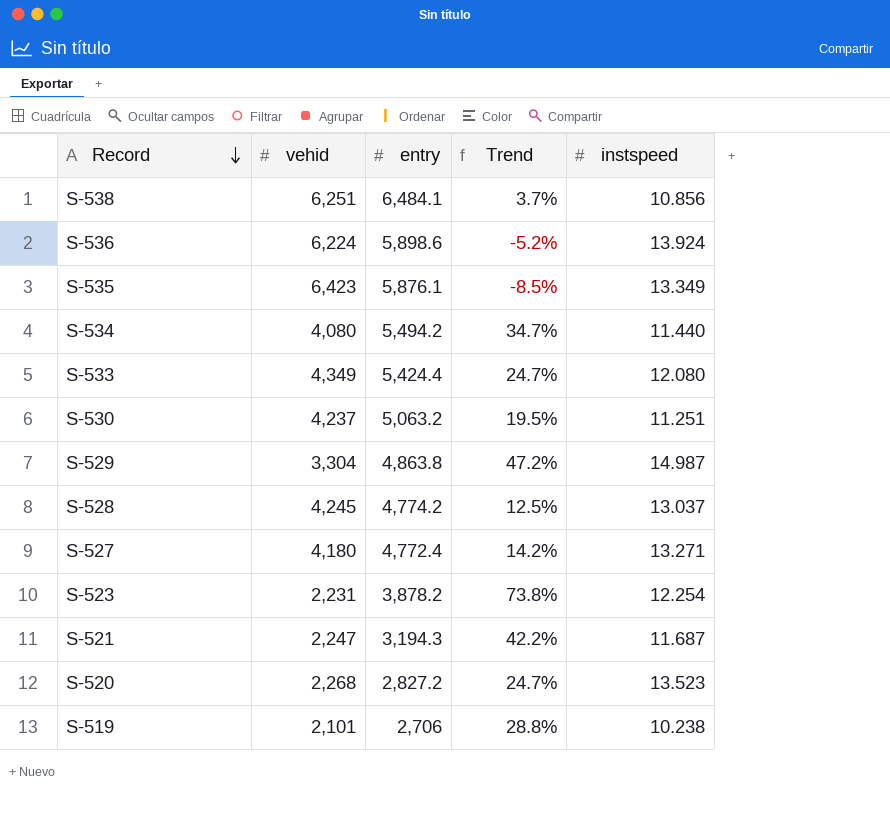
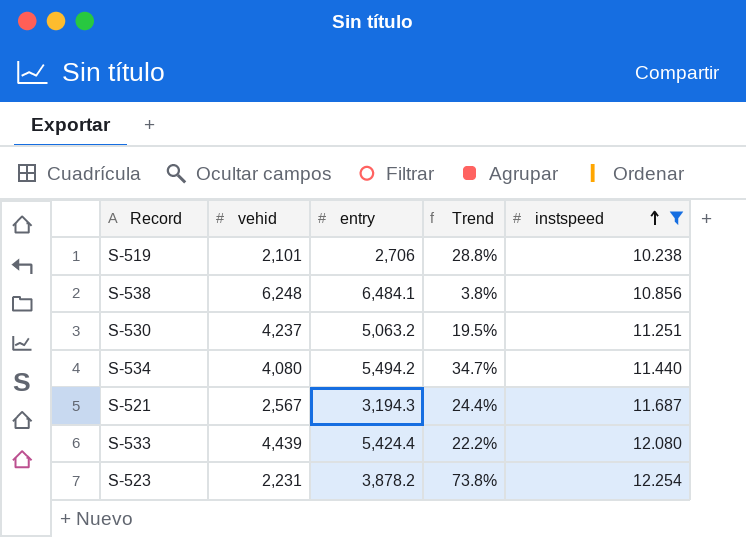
filter: none -> instspeed <= 12.254
row order: Record descending -> instspeed ascending
S-538 | vehid: 6,251 -> 6,248
S-538 | Trend: 3.7% -> 3.8%
S-521 | vehid: 2,247 -> 2,567
S-521 | Trend: 42.2% -> 24.4%
S-533 | vehid: 4,349 -> 4,439
S-533 | Trend: 24.7% -> 22.2%

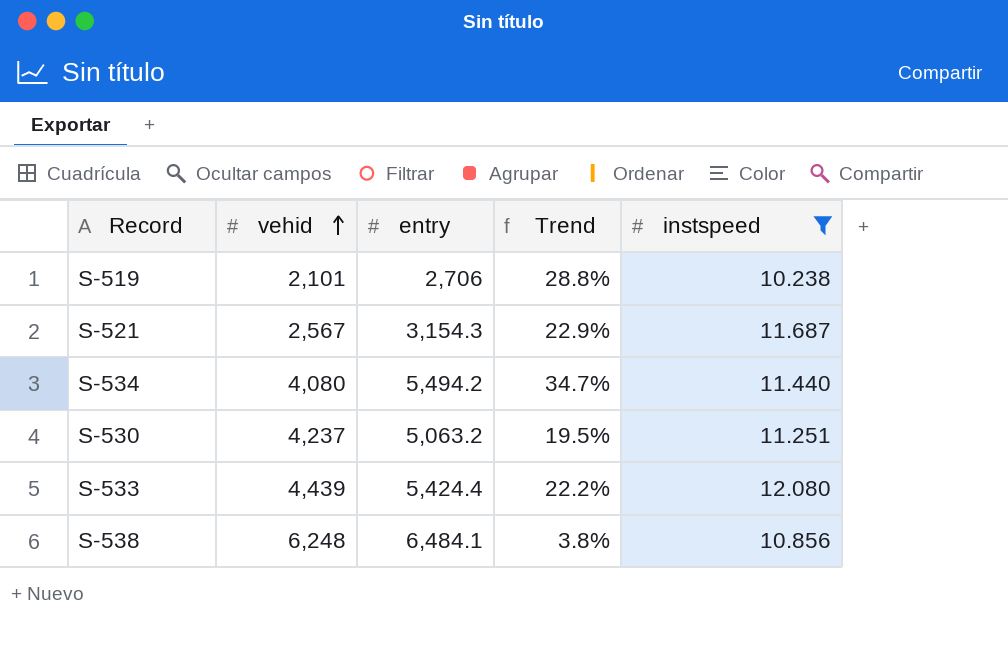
row order: instspeed ascending -> vehid ascending
row S-523: 2,231 | 3,878.2 | 73.8% | 12.254 -> none
S-521 | entry: 3,194.3 -> 3,154.3
S-521 | Trend: 24.4% -> 22.9%

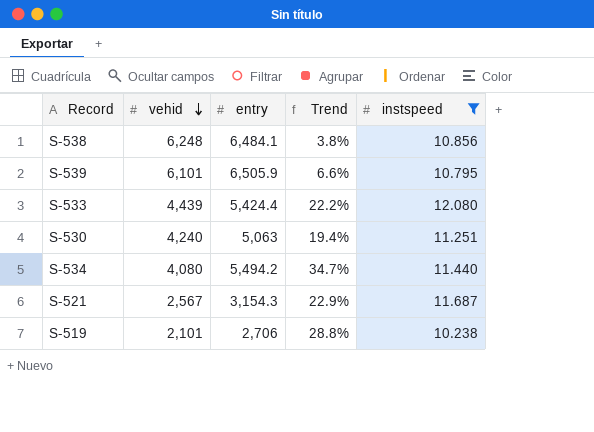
row order: vehid ascending -> vehid descending
row S-539: none -> 6,101 | 6,505.9 | 6.6% | 10.795
S-530 | vehid: 4,237 -> 4,240
S-530 | entry: 5,063.2 -> 5,063
S-530 | Trend: 19.5% -> 19.4%

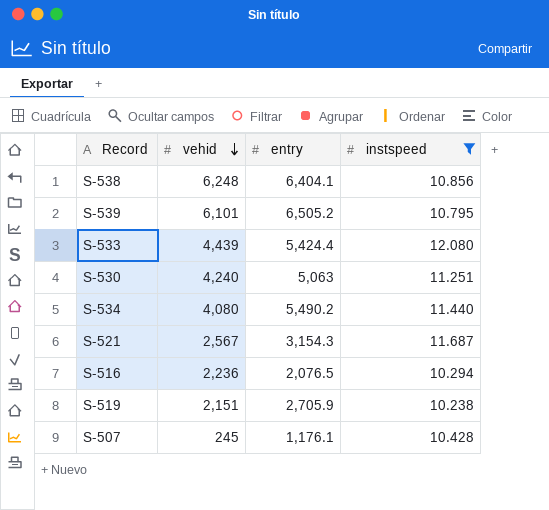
column Trend | formula: ([entry] - [vehid]) / [vehid] -> none
S-538 | entry: 6,484.1 -> 6,404.1
S-539 | entry: 6,505.9 -> 6,505.2
S-534 | entry: 5,494.2 -> 5,490.2
row S-516: none -> 2,236 | 2,076.5 | 10.294
S-519 | vehid: 2,101 -> 2,151
S-519 | entry: 2,706 -> 2,705.9
row S-507: none -> 245 | 1,176.1 | 10.428

